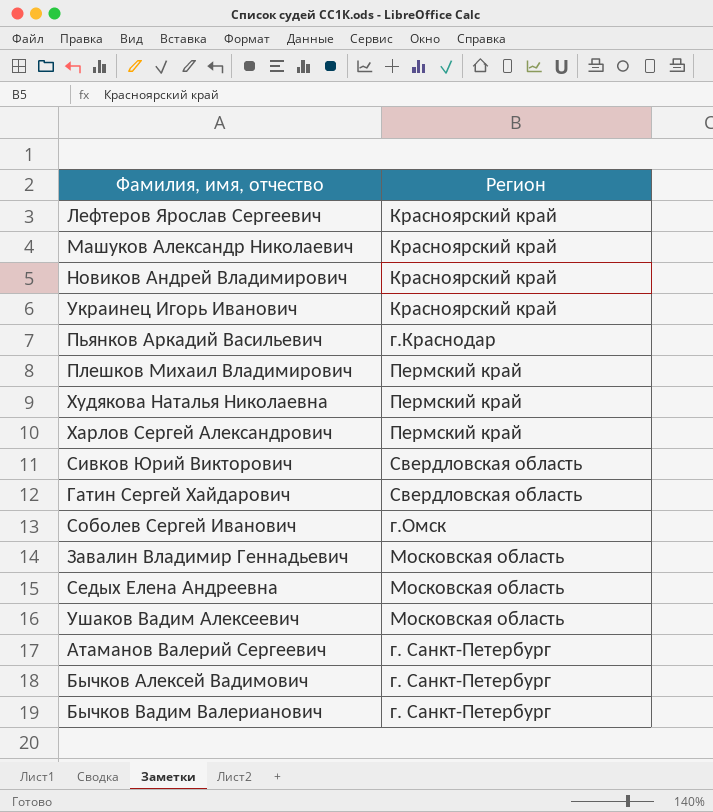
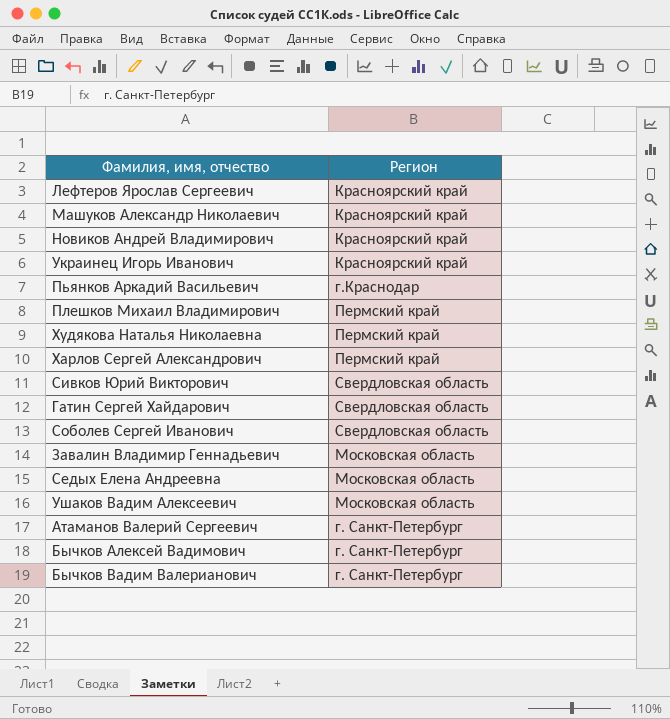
Соболев Сергей Иванович | Регион: г.Омск -> Свердловская область

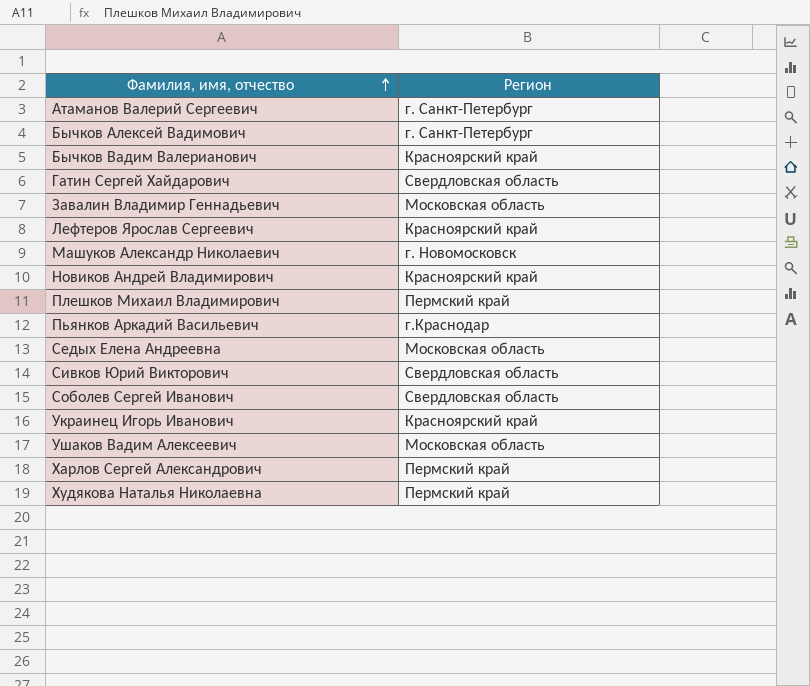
row order: none -> Фамилия, имя, отчество ascending
Бычков Вадим Валерианович | Регион: г. Санкт-Петербург -> Красноярский край
Машуков Александр Николаевич | Регион: Красноярский край -> г. Новомосковск

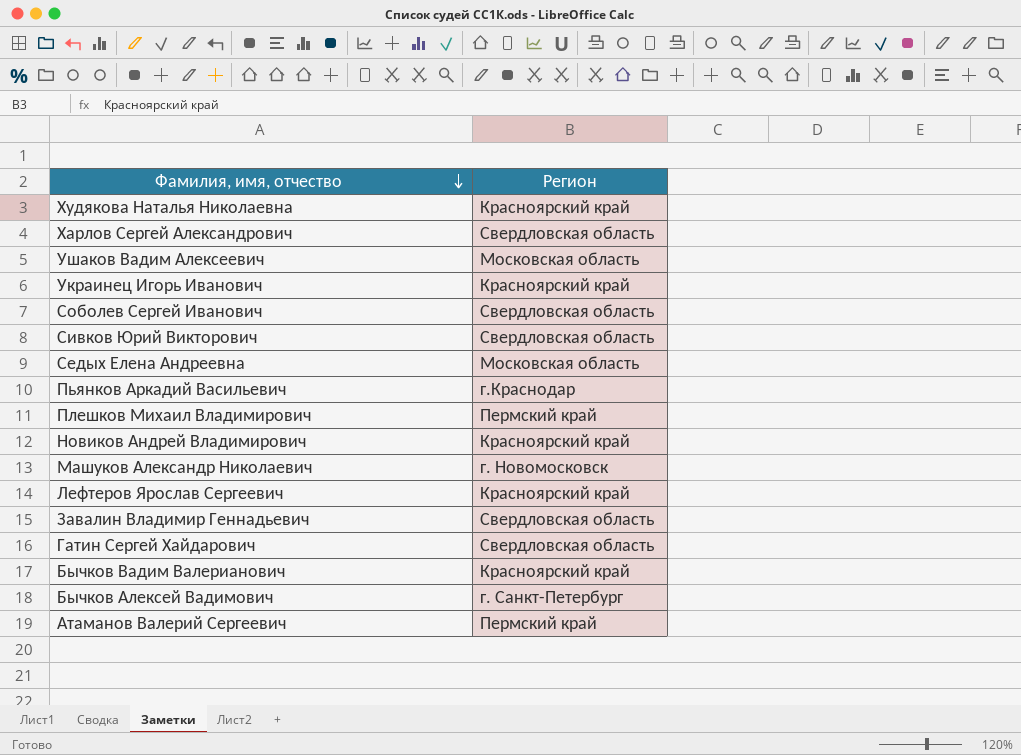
row order: Фамилия, имя, отчество ascending -> Фамилия, имя, отчество descending
Худякова Наталья Николаевна | Регион: Пермский край -> Красноярский край
Харлов Сергей Александрович | Регион: Пермский край -> Свердловская область
Завалин Владимир Геннадьевич | Регион: Московская область -> Свердловская область
Атаманов Валерий Сергеевич | Регион: г. Санкт-Петербург -> Пермский край

